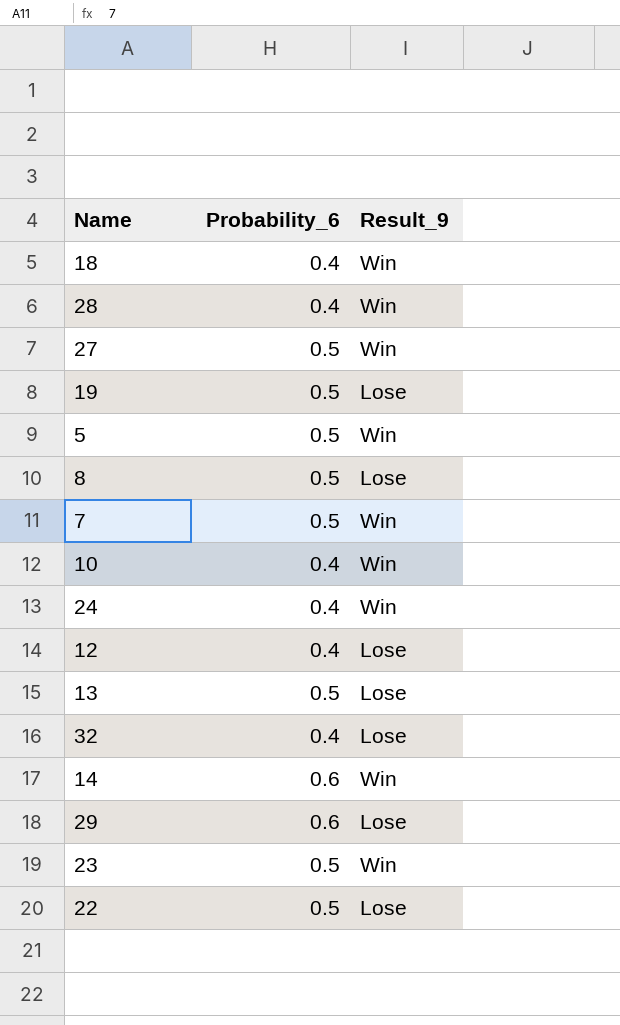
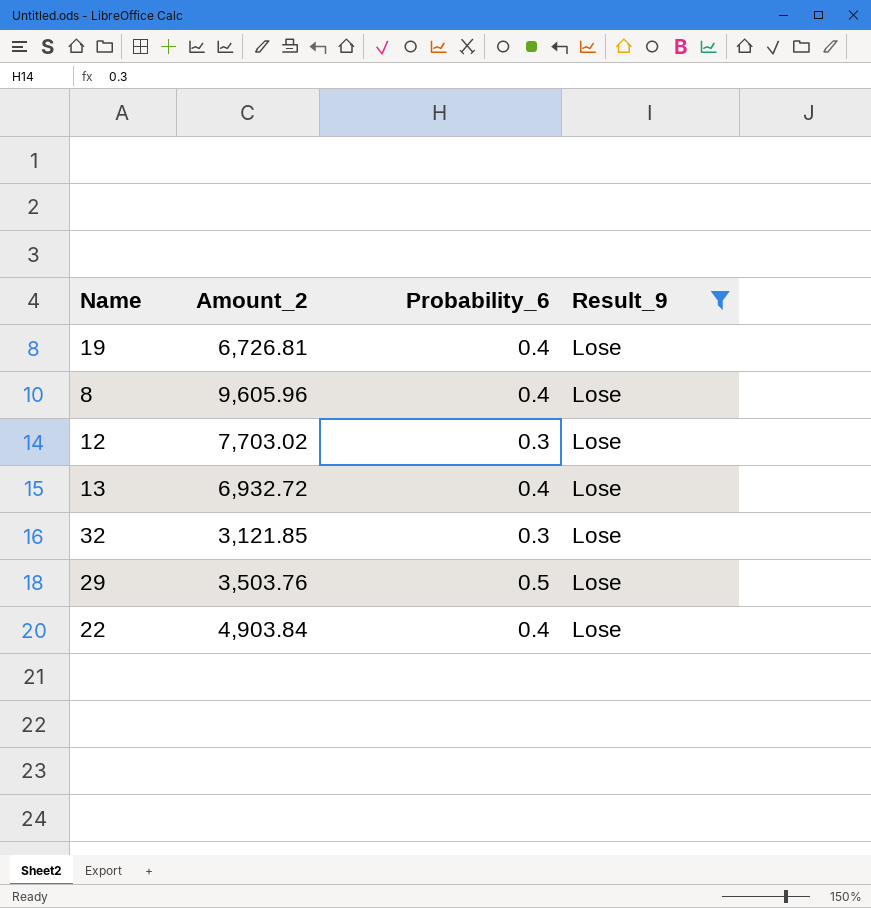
filter: none -> Result_9 = Lose
column Amount_2 | position: none -> 2
19 | Probability_6: 0.5 -> 0.4
8 | Probability_6: 0.5 -> 0.4
12 | Probability_6: 0.4 -> 0.3
13 | Probability_6: 0.5 -> 0.4
32 | Probability_6: 0.4 -> 0.3
29 | Probability_6: 0.6 -> 0.5
22 | Probability_6: 0.5 -> 0.4

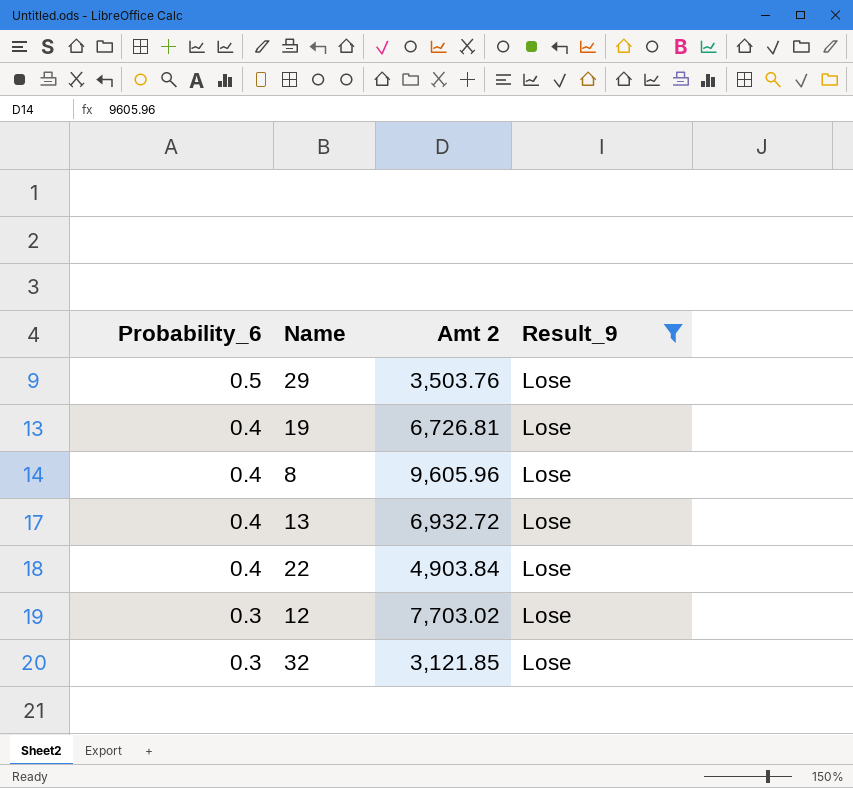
row order: none -> Probability_6 descending
column Probability_6 | position: 3 -> 1
column name: Amount_2 -> Amt 2

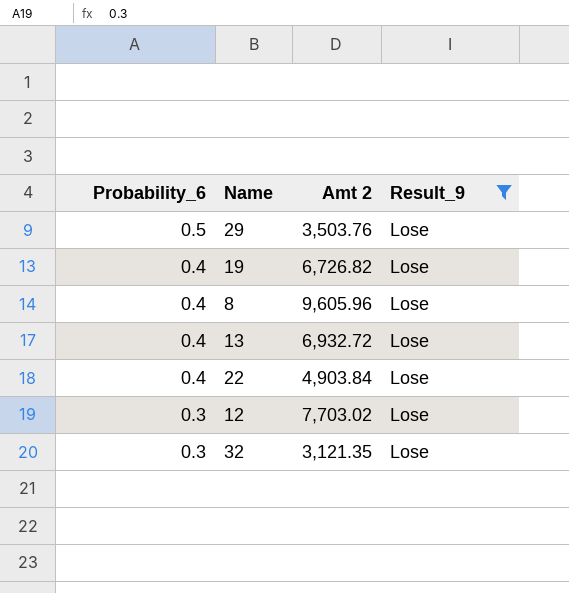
19 | Amt 2: 6,726.81 -> 6,726.82
32 | Amt 2: 3,121.85 -> 3,121.35

